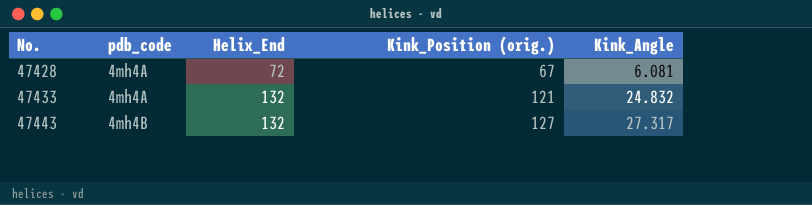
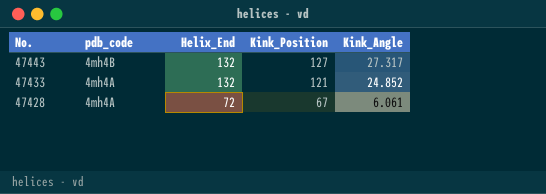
row order: No. ascending -> No. descending
column name: Kink_Position (orig.) -> Kink_Position
47433 | Kink_Angle: 24.832 -> 24.852
47428 | Kink_Angle: 6.081 -> 6.061

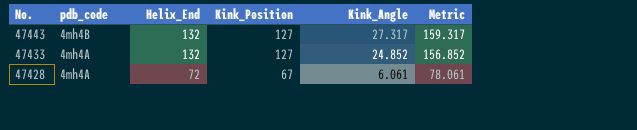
column Metric | formula: none -> [Helix_End] + [Kink_Angle]
47433 | Kink_Position: 121 -> 127

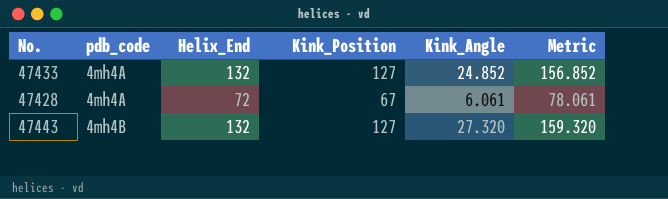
row order: No. descending -> pdb_code ascending
47443 | Kink_Angle: 27.317 -> 27.320
47443 | Metric: 159.317 -> 159.320

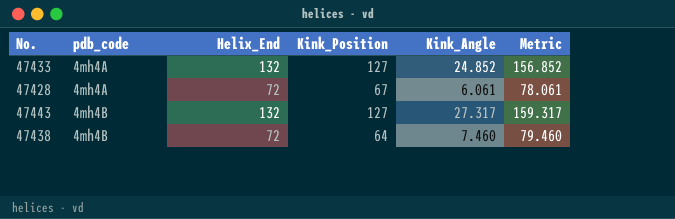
47443 | Kink_Angle: 27.320 -> 27.317
47443 | Metric: 159.320 -> 159.317
row 47438: none -> 4mh4B | 72 | 64 | 7.460 | 79.460

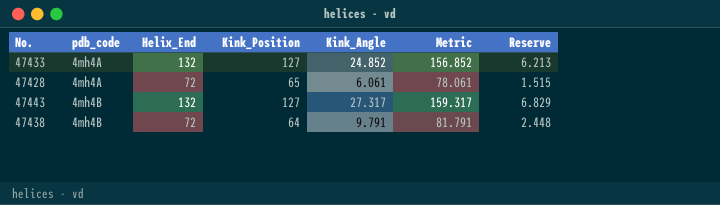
column Reserve | formula: none -> [Kink_Angle] * 0.25
47428 | Kink_Position: 67 -> 65
47438 | Kink_Angle: 7.460 -> 9.791
47438 | Metric: 79.460 -> 81.791

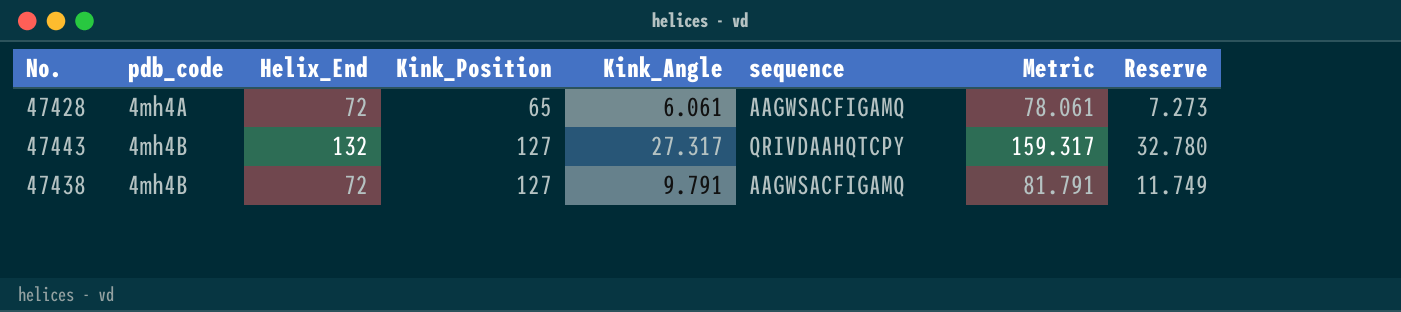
column sequence | position: none -> 6
column Reserve | formula: [Kink_Angle] * 0.25 -> [Kink_Angle] * 1.2
row 47433: 4mh4A | 132 | 127 | 24.852 | 156.852 | 6.213 -> none
47438 | Kink_Position: 64 -> 127

